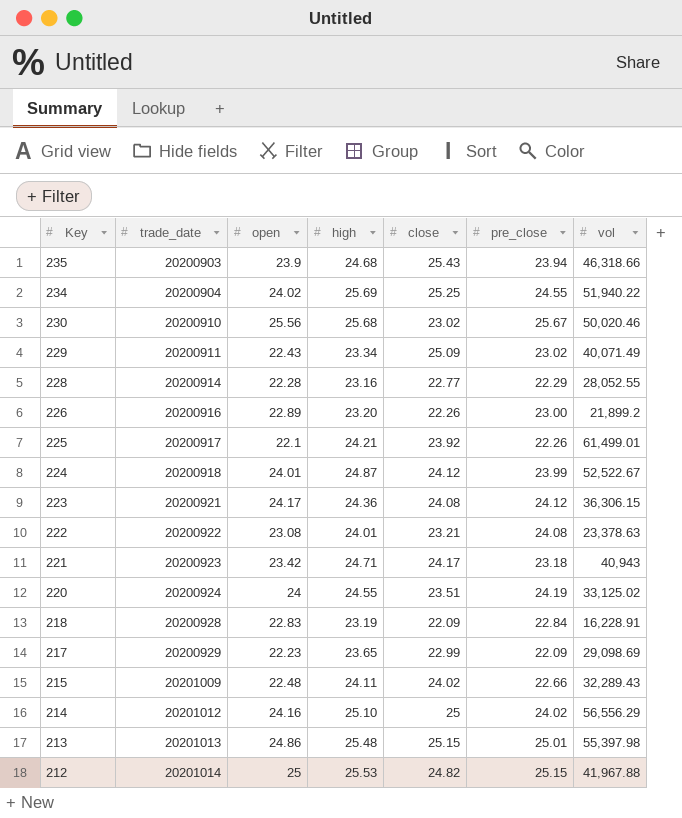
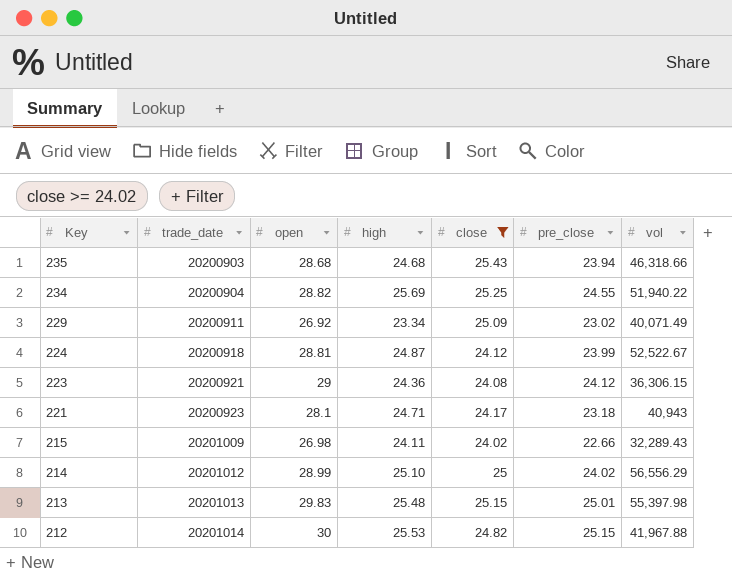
filter: none -> close >= 24.02
235 | open: 23.9 -> 28.68
234 | open: 24.02 -> 28.82
229 | open: 22.43 -> 26.92
224 | open: 24.01 -> 28.81
223 | open: 24.17 -> 29
221 | open: 23.42 -> 28.1
215 | open: 22.48 -> 26.98
214 | open: 24.16 -> 28.99
213 | open: 24.86 -> 29.83
212 | open: 25 -> 30

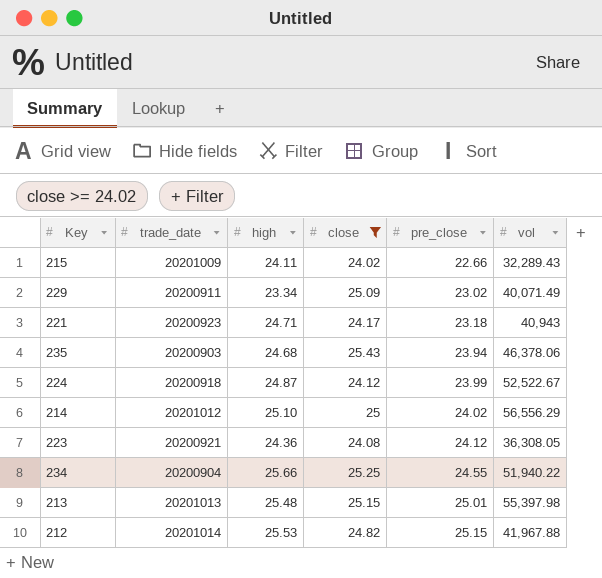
row order: Key descending -> pre_close ascending
column open | position: 3 -> none
235 | vol: 46,318.66 -> 46,378.06
223 | vol: 36,306.15 -> 36,308.05
234 | high: 25.69 -> 25.66

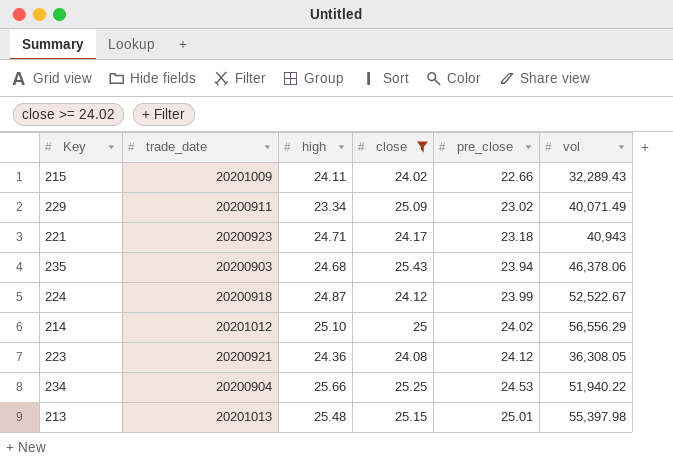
row 212: 20201014 | 25.53 | 24.82 | 25.15 | 41,967.88 -> none
234 | pre_close: 24.55 -> 24.53

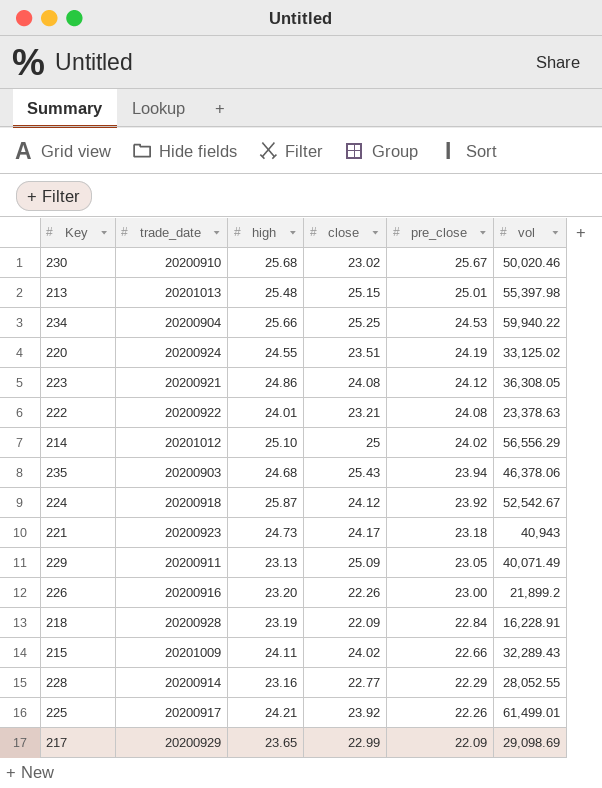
filter: close >= 24.02 -> none
row order: pre_close ascending -> pre_close descending
234 | vol: 51,940.22 -> 59,940.22
223 | high: 24.36 -> 24.86
224 | high: 24.87 -> 25.87
224 | pre_close: 23.99 -> 23.92
224 | vol: 52,522.67 -> 52,542.67
221 | high: 24.71 -> 24.73
229 | high: 23.34 -> 23.13
229 | pre_close: 23.02 -> 23.05

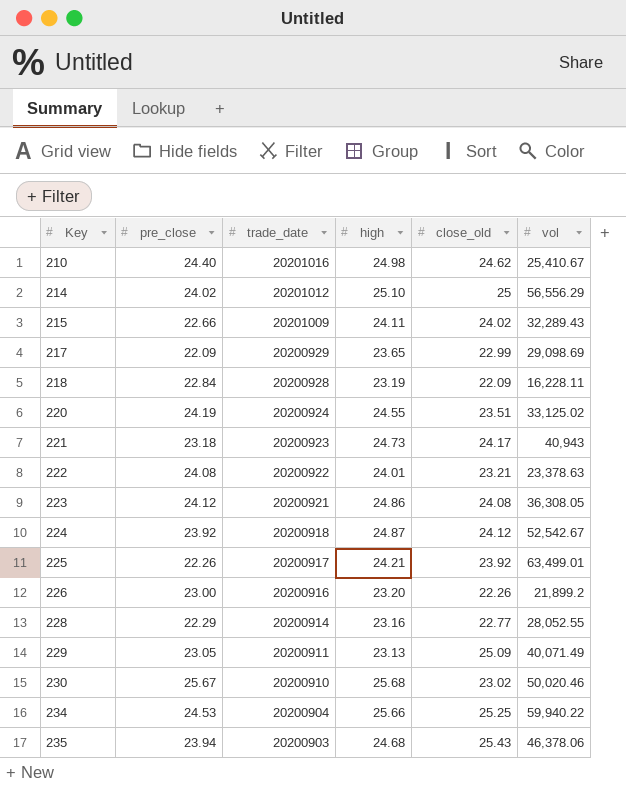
row order: pre_close descending -> Key ascending
column pre_close | position: 5 -> 2
column name: close -> close_old
row 213: 20201013 | 25.48 | 25.15 | 25.01 | 55,397.98 -> none
row 210: none -> 24.40 | 20201016 | 24.98 | 24.62 | 25,410.67
218 | vol: 16,228.91 -> 16,228.11
224 | high: 25.87 -> 24.87
225 | vol: 61,499.01 -> 63,499.01

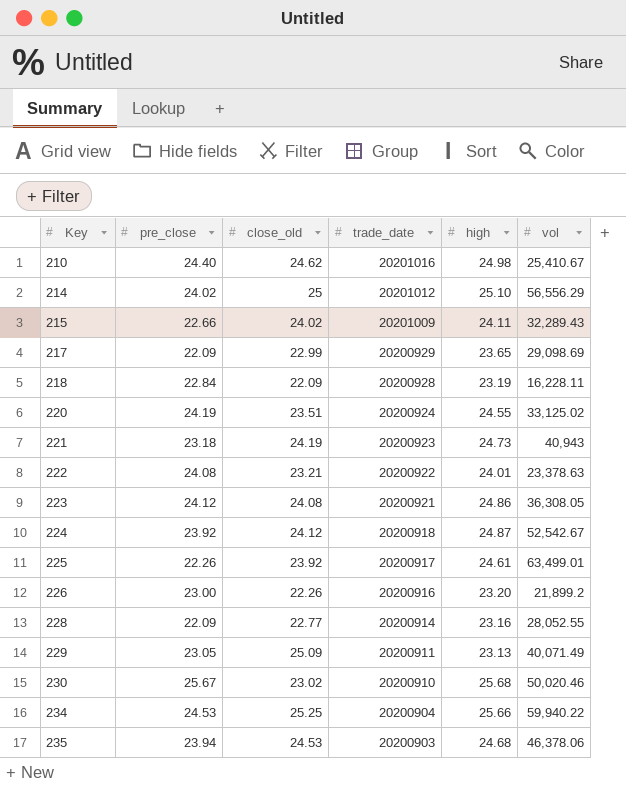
column close_old | position: 5 -> 3
221 | close_old: 24.17 -> 24.19
225 | high: 24.21 -> 24.61
228 | pre_close: 22.29 -> 22.09
235 | close_old: 25.43 -> 24.53

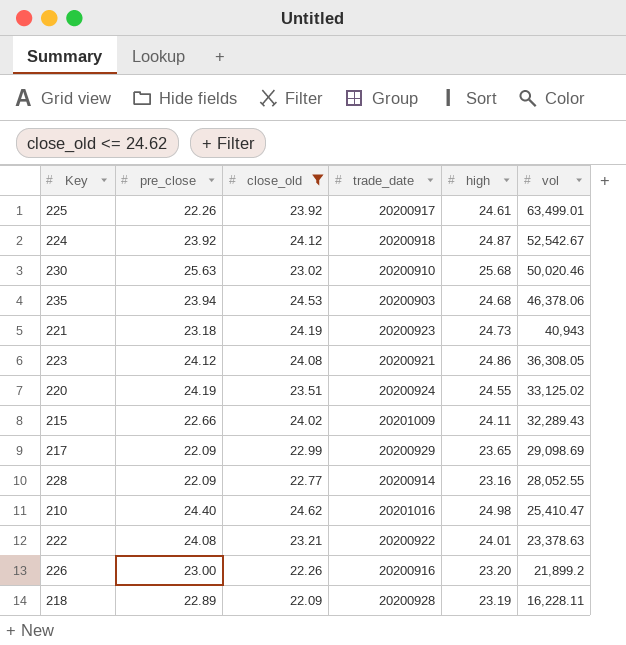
filter: none -> close_old <= 24.62
row order: Key ascending -> vol descending
230 | pre_close: 25.67 -> 25.63
210 | vol: 25,410.67 -> 25,410.47
218 | pre_close: 22.84 -> 22.89

